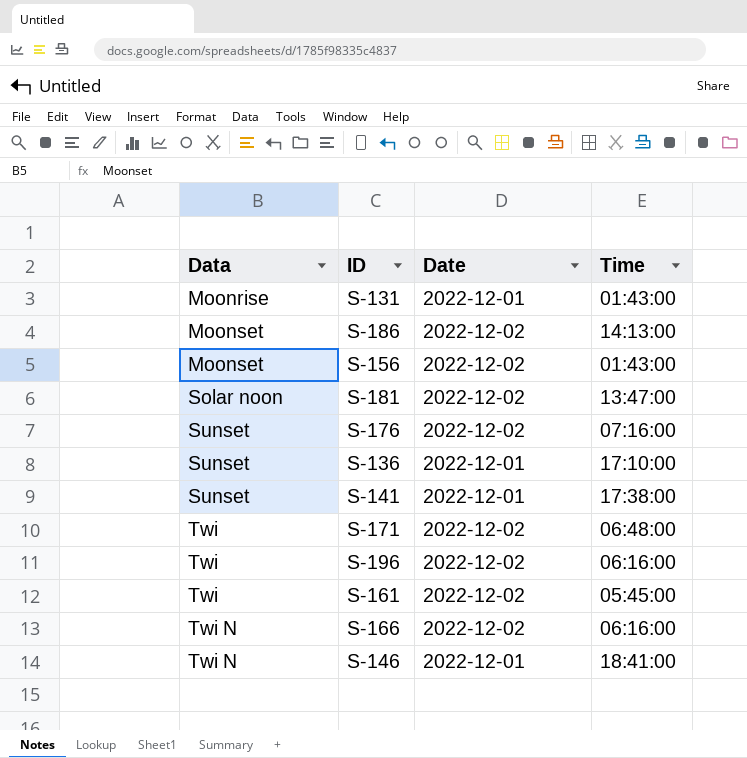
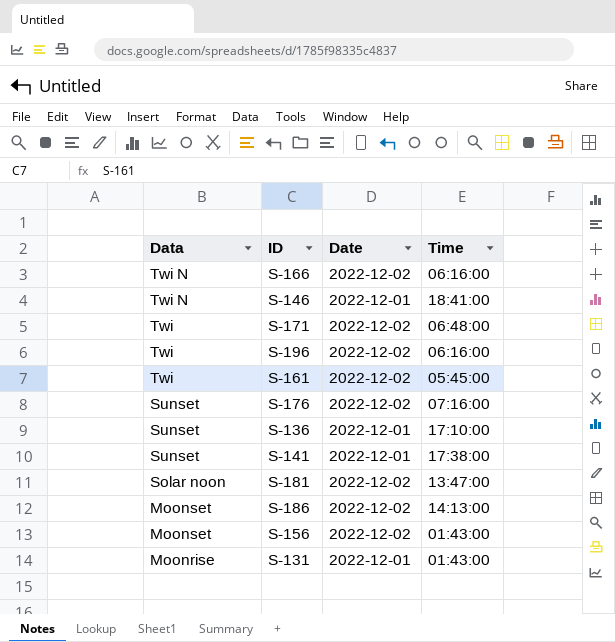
row order: Data ascending -> Data descending

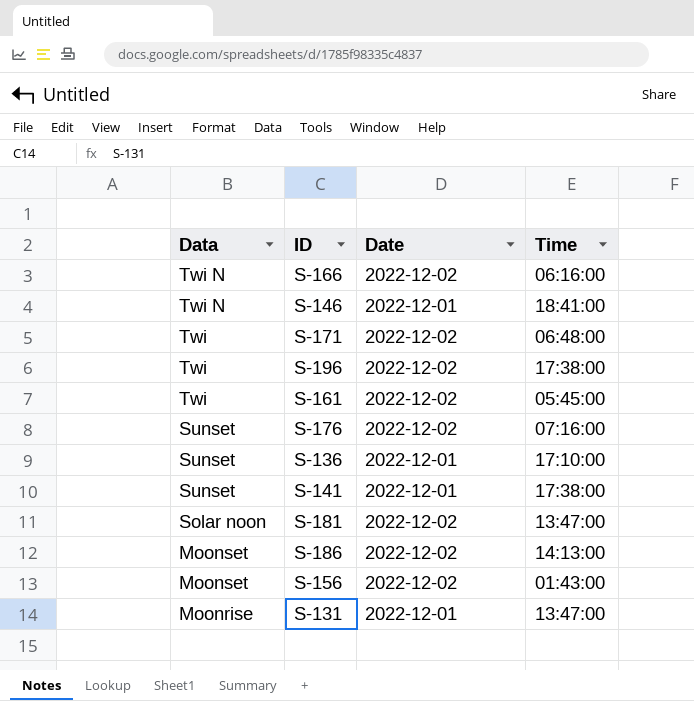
S-196 | Time: 06:16:00 -> 17:38:00
S-131 | Time: 01:43:00 -> 13:47:00

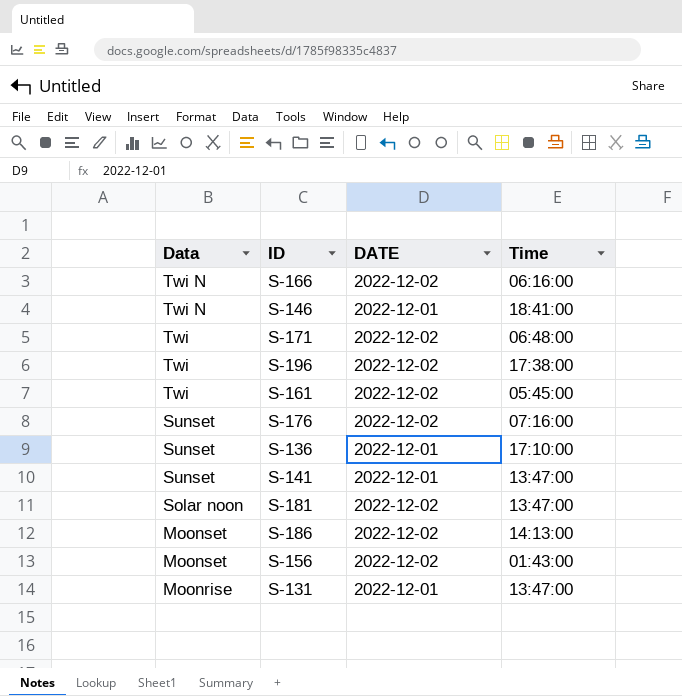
column name: Date -> DATE
S-141 | Time: 17:38:00 -> 13:47:00

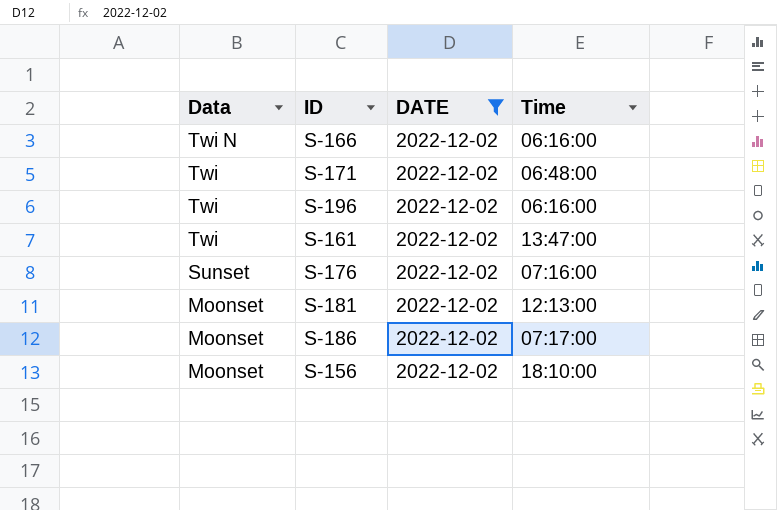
filter: none -> DATE = 2022-12-02
S-196 | Time: 17:38:00 -> 06:16:00
S-161 | Time: 05:45:00 -> 13:47:00
S-181 | Data: Solar noon -> Moonset
S-181 | Time: 13:47:00 -> 12:13:00
S-186 | Time: 14:13:00 -> 07:17:00
S-156 | Time: 01:43:00 -> 18:10:00

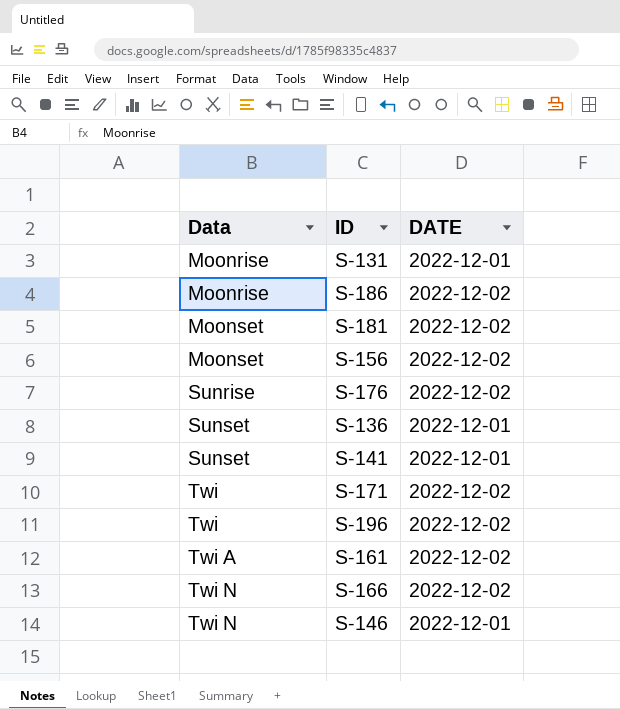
filter: DATE = 2022-12-02 -> none
row order: Data descending -> Data ascending
column Time | position: 4 -> none
S-186 | Data: Moonset -> Moonrise
S-176 | Data: Sunset -> Sunrise
S-161 | Data: Twi -> Twi A

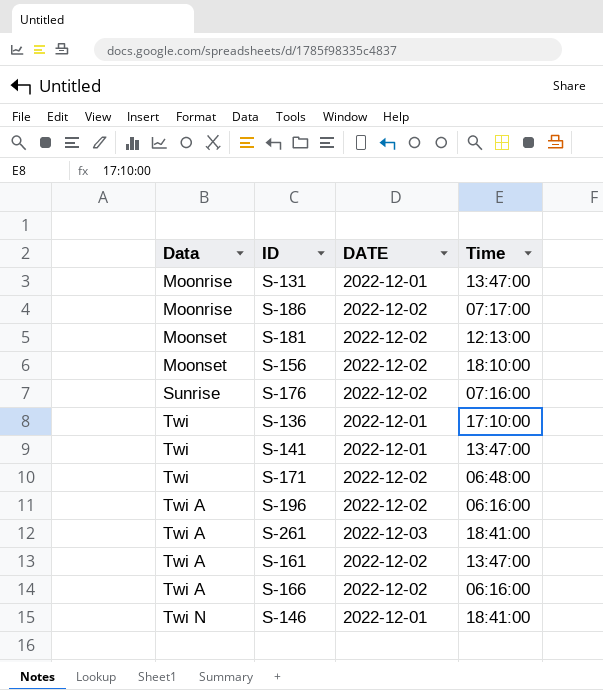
column Time | position: none -> 4
S-136 | Data: Sunset -> Twi
S-141 | Data: Sunset -> Twi
S-196 | Data: Twi -> Twi A
row S-261: none -> Twi A | 2022-12-03 | 18:41:00
S-166 | Data: Twi N -> Twi A

